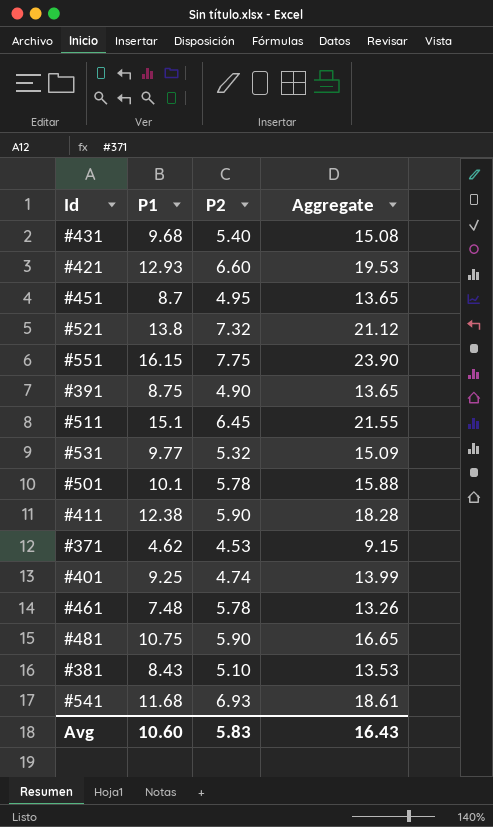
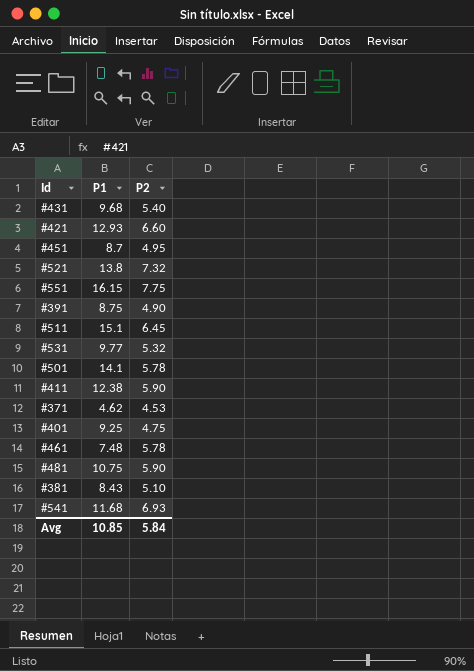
column Aggregate | formula: [P1] + [P2] -> none
#501 | P1: 10.1 -> 14.1
#401 | P2: 4.74 -> 4.75
Avg | P1: 10.60 -> 10.85
Avg | P2: 5.83 -> 5.84

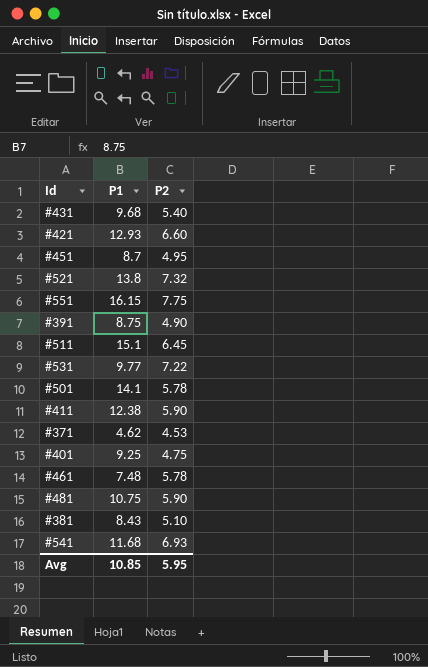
#531 | P2: 5.32 -> 7.22
Avg | P2: 5.84 -> 5.95

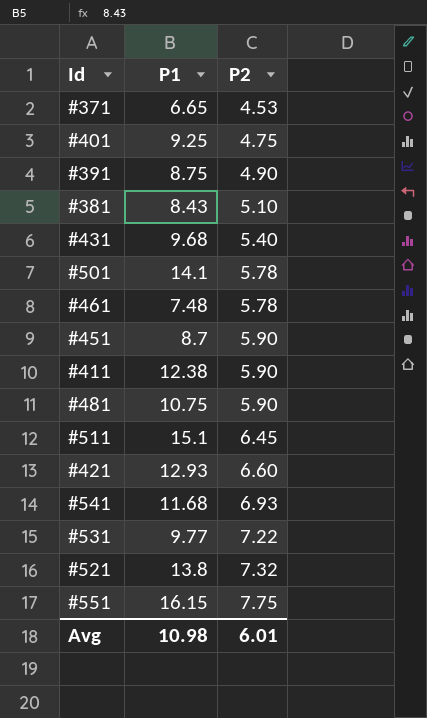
row order: none -> P2 ascending
#371 | P1: 4.62 -> 6.65
#451 | P2: 4.95 -> 5.90
Avg | P1: 10.85 -> 10.98
Avg | P2: 5.95 -> 6.01

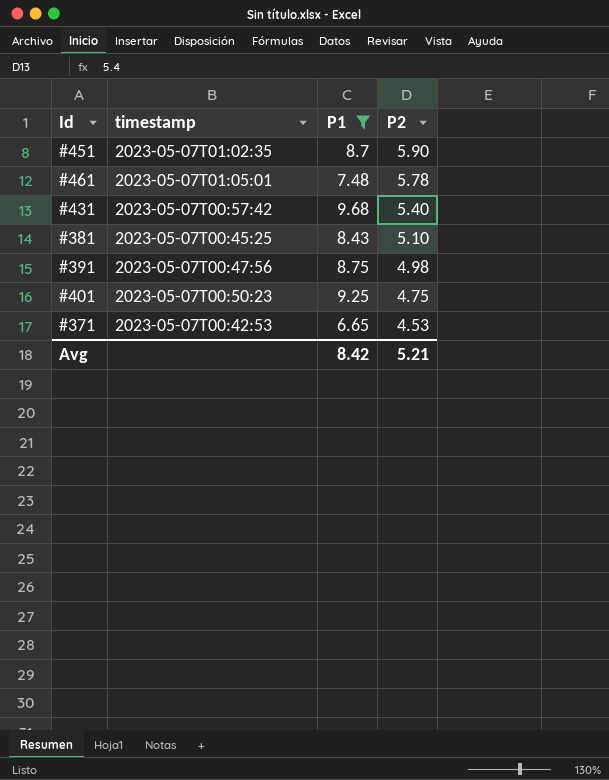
filter: none -> P1 <= 9.68
row order: P2 ascending -> P2 descending
column timestamp | position: none -> 2
#391 | P2: 4.90 -> 4.98
Avg | P1: 10.98 -> 8.42
Avg | P2: 6.01 -> 5.21

